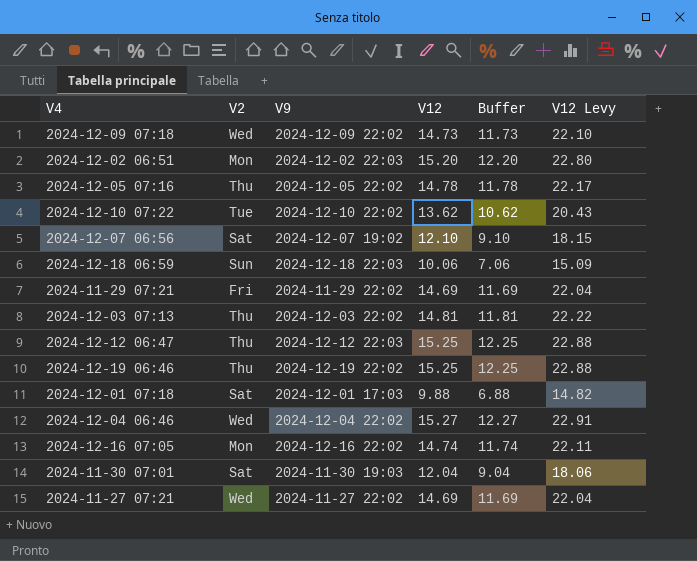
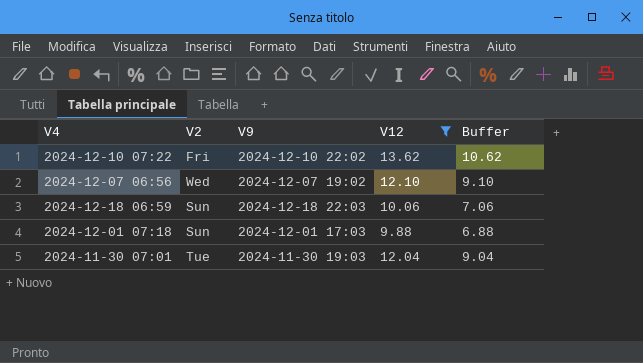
filter: none -> V12 <= 13.62
column V12 Levy | formula: [V12] * 1.5 -> none
2024-12-10 07:22 | V2: Tue -> Fri
2024-12-07 06:56 | V2: Sat -> Wed
2024-12-01 07:18 | V2: Sat -> Sun
2024-11-30 07:01 | V2: Sat -> Tue

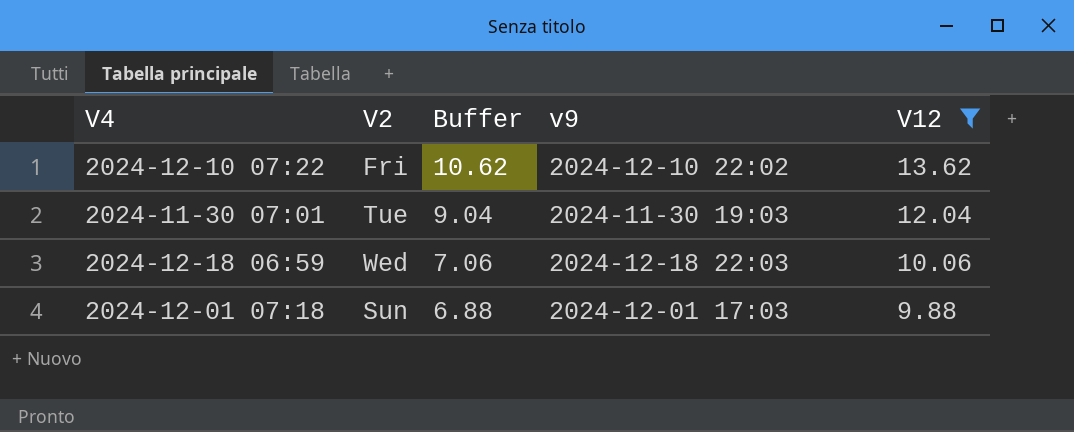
row order: none -> Buffer descending
column Buffer | position: 5 -> 3
column name: V9 -> v9
row 2024-12-07 06:56: Wed | 2024-12-07 19:02 | 12.10 | 9.10 -> none
2024-12-18 06:59 | V2: Sun -> Wed

